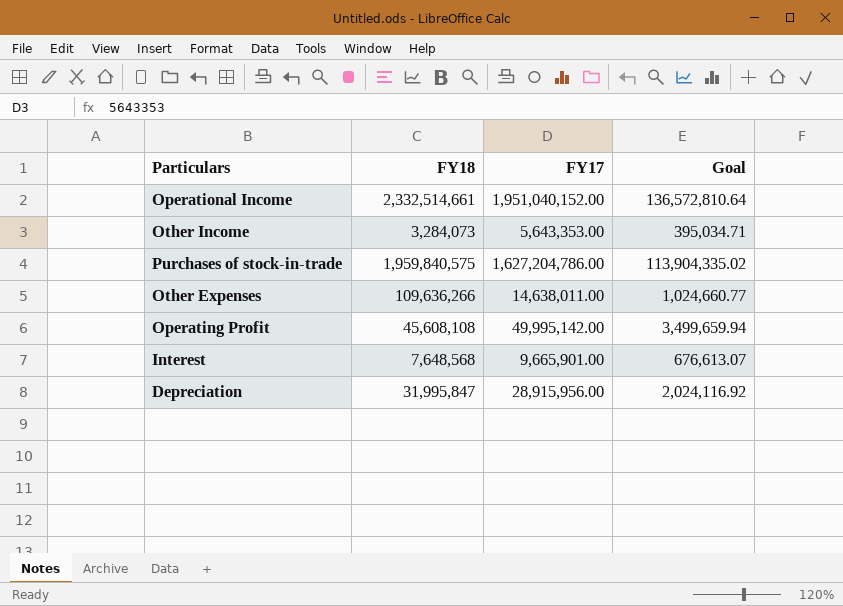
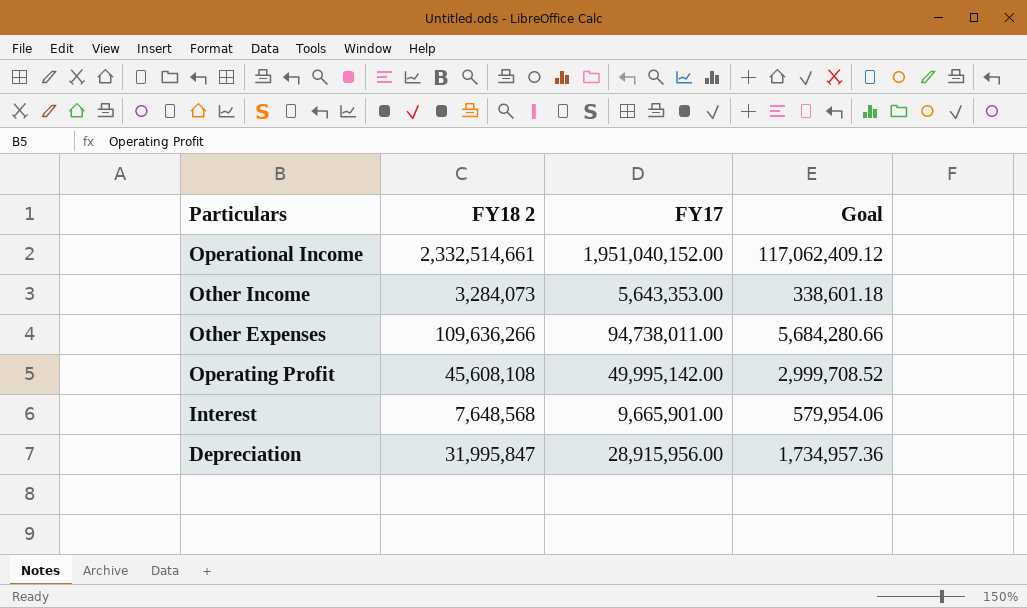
column name: FY18 -> FY18 2
column Goal | formula: [FY17] * 0.07 -> [FY17] * 0.06
row Purchases of stock-in-trade: 1,959,840,575 | 1,627,204,786.00 | 113,904,335.02 -> none
Other Expenses | FY17: 14,638,011.00 -> 94,738,011.00

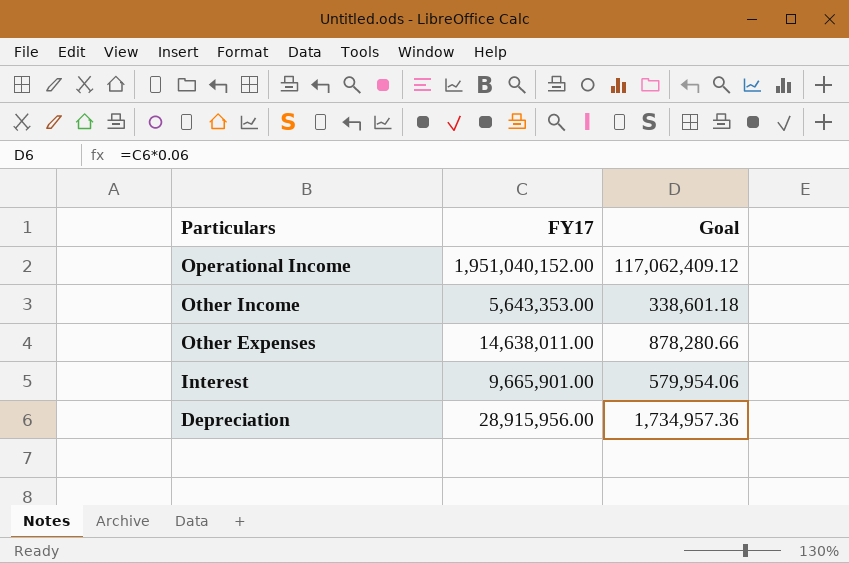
column FY18 2 | position: 2 -> none
row Operating Profit: 45,608,108 | 49,995,142.00 | 2,999,708.52 -> none
Other Expenses | FY17: 94,738,011.00 -> 14,638,011.00
Other Expenses | Goal: 5,684,280.66 -> 878,280.66

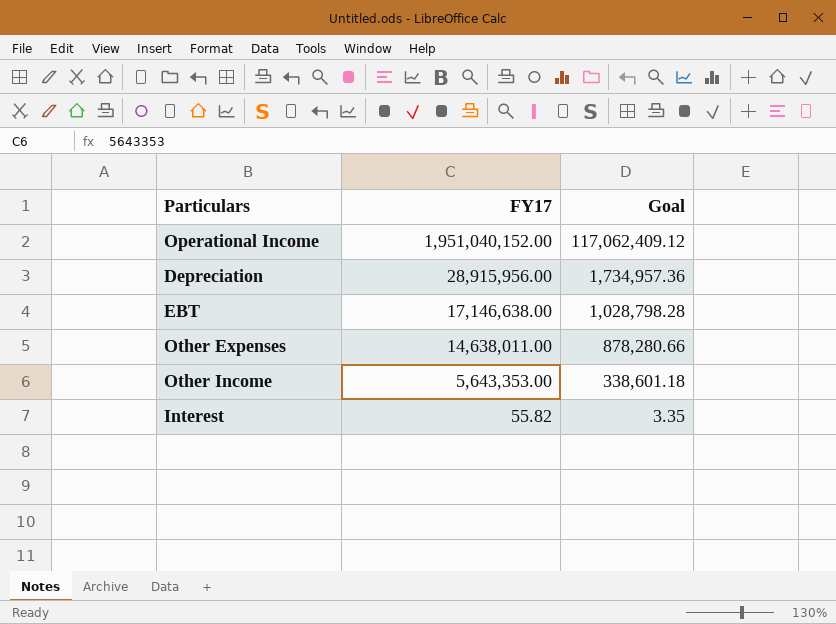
row order: none -> FY17 descending
row EBT: none -> 17,146,638.00 | 1,028,798.28
Interest | FY17: 9,665,901.00 -> 55.82
Interest | Goal: 579,954.06 -> 3.35

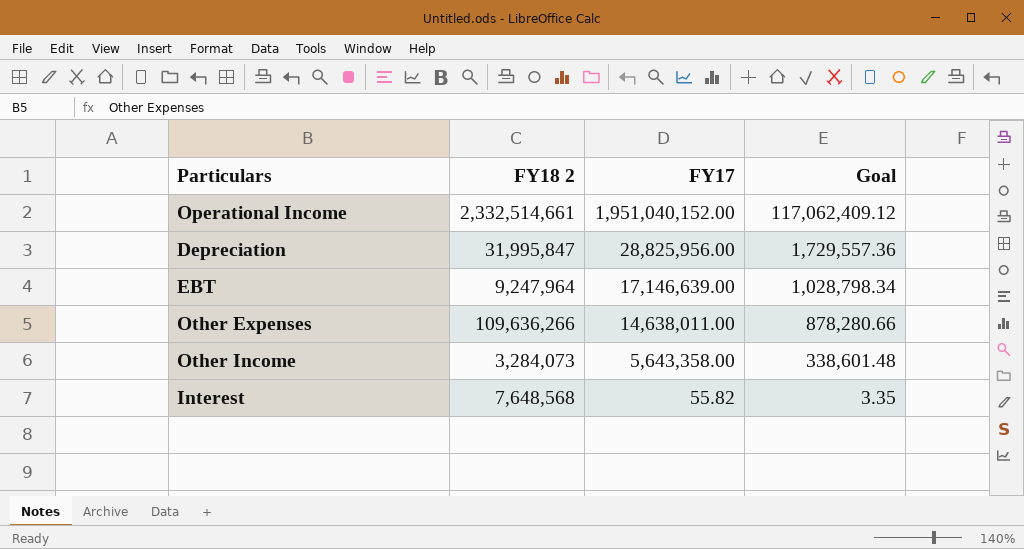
column FY18 2 | position: none -> 2
Depreciation | FY17: 28,915,956.00 -> 28,825,956.00
Depreciation | Goal: 1,734,957.36 -> 1,729,557.36
EBT | FY17: 17,146,638.00 -> 17,146,639.00
EBT | Goal: 1,028,798.28 -> 1,028,798.34
Other Income | FY17: 5,643,353.00 -> 5,643,358.00
Other Income | Goal: 338,601.18 -> 338,601.48

